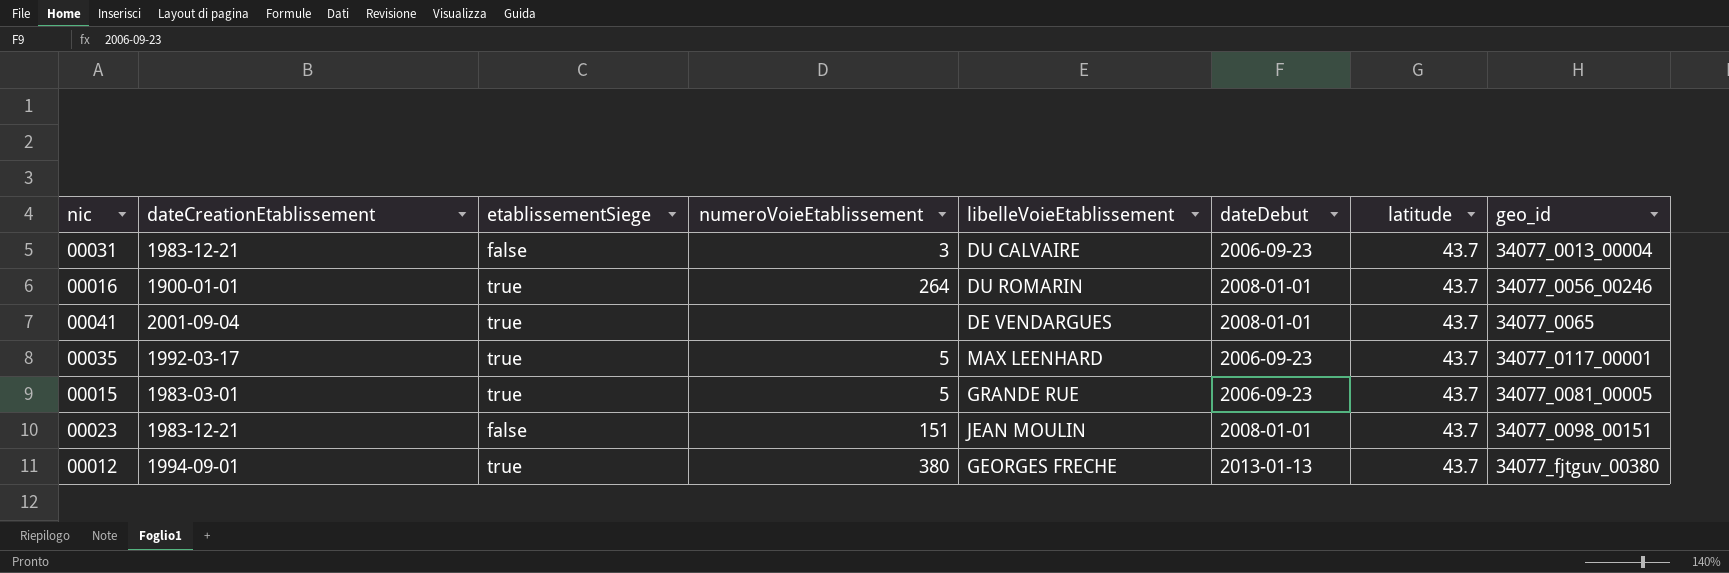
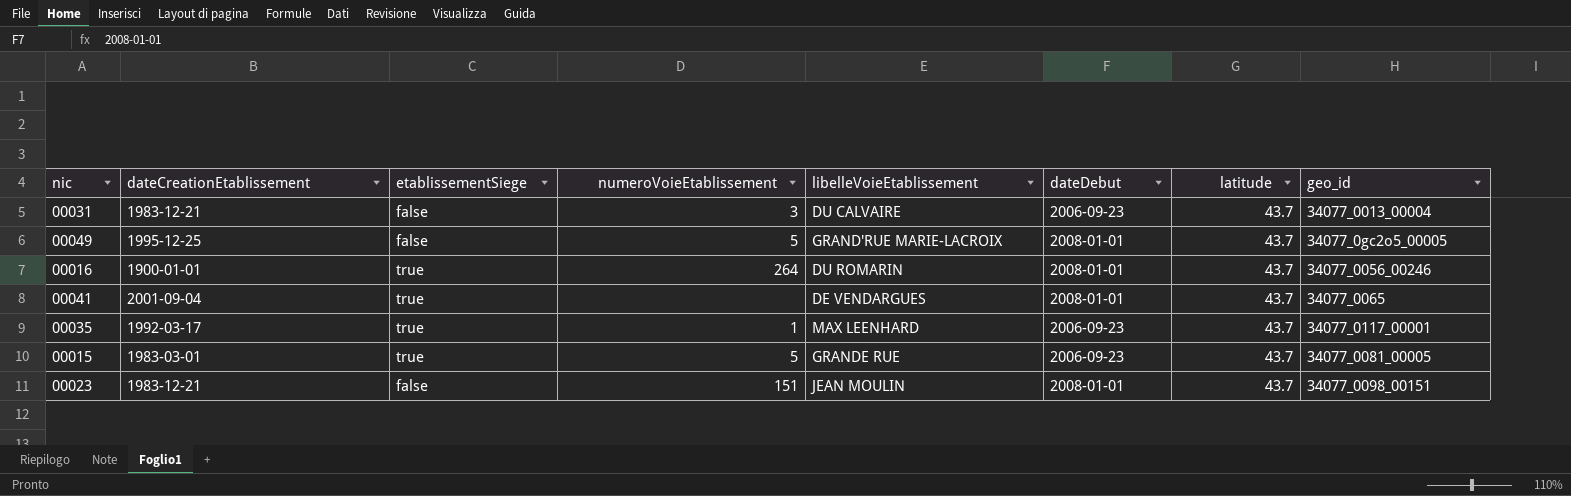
row 00012: 1994-09-01 | true | 380 | GEORGES FRECHE | 2013-01-13 | 43.7 | 34077_fjtguv_00380 -> none
row 00049: none -> 1995-12-25 | false | 5 | GRAND'RUE MARIE-LACROIX | 2008-01-01 | 43.7 | 34077_0gc2o5_00005
00035 | numeroVoieEtablissement: 5 -> 1

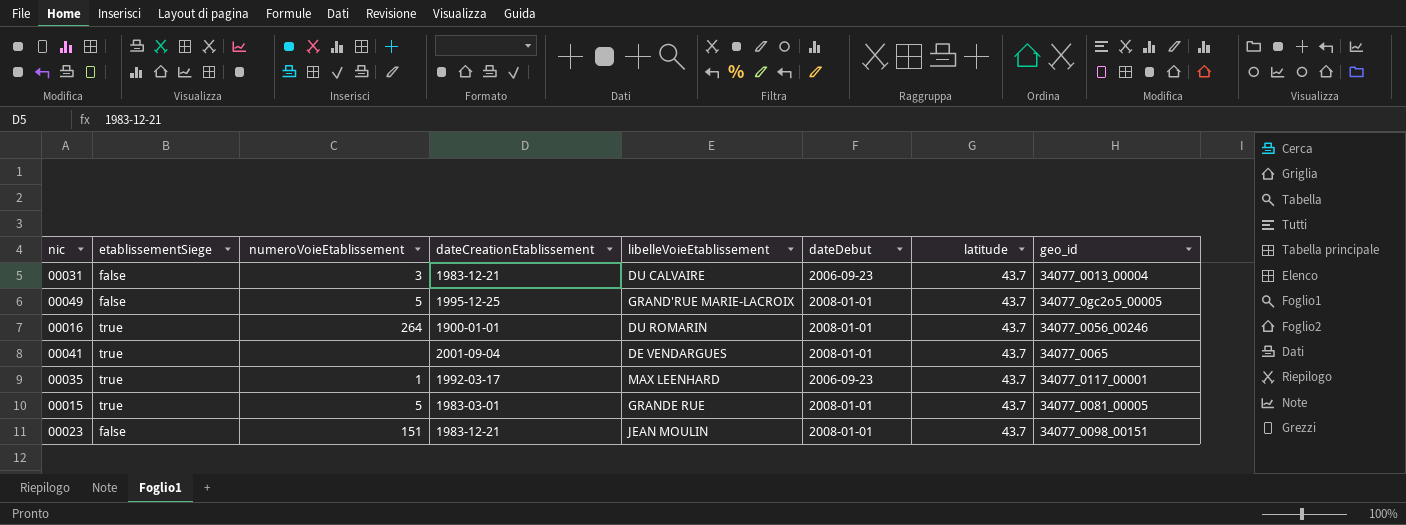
column dateCreationEtablissement | position: 2 -> 4
00015 | dateDebut: 2006-09-23 -> 2008-01-01

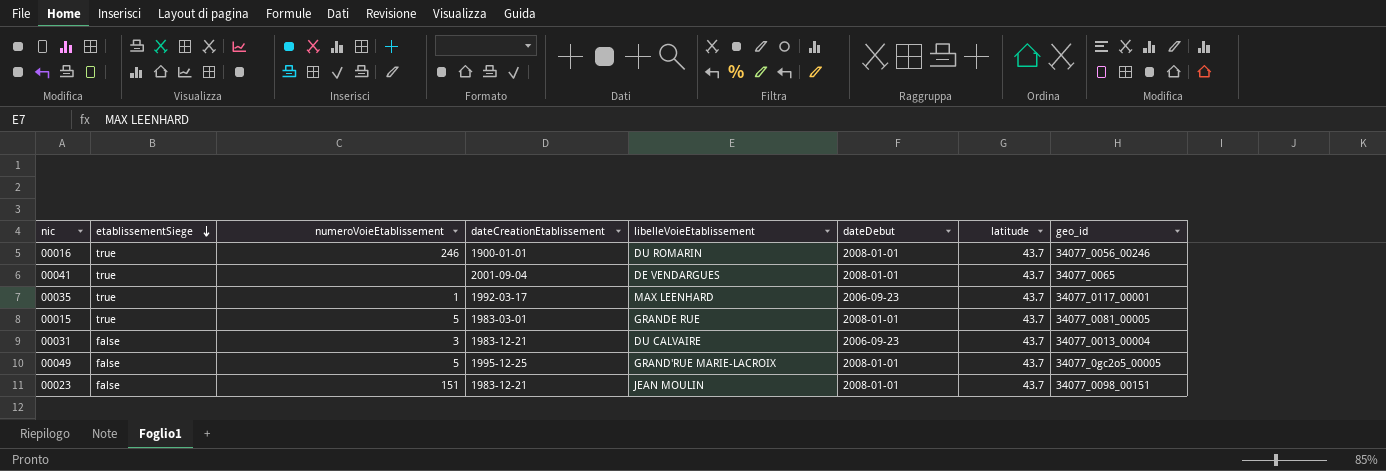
row order: none -> etablissementSiege descending
00016 | numeroVoieEtablissement: 264 -> 246

